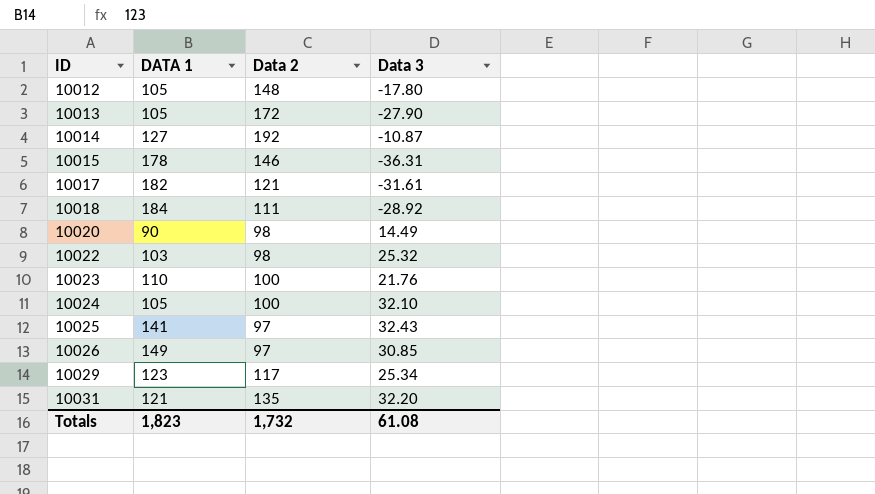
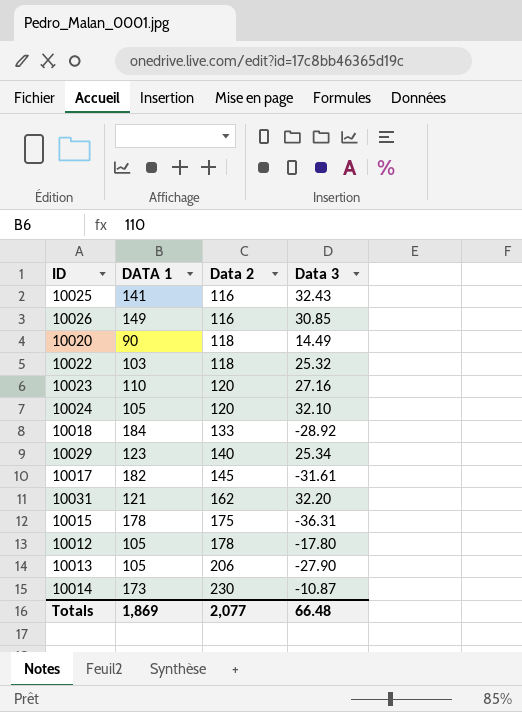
row order: ID ascending -> Data 2 ascending
10025 | Data 2: 97 -> 116
10026 | Data 2: 97 -> 116
10020 | Data 2: 98 -> 118
10022 | Data 2: 98 -> 118
10023 | Data 2: 100 -> 120
10023 | Data 3: 21.76 -> 27.16
10024 | Data 2: 100 -> 120
10018 | Data 2: 111 -> 133
10029 | Data 2: 117 -> 140
10017 | Data 2: 121 -> 145
10031 | Data 2: 135 -> 162
10015 | Data 2: 146 -> 175
10012 | Data 2: 148 -> 178
10013 | Data 2: 172 -> 206
10014 | DATA 1: 127 -> 173
10014 | Data 2: 192 -> 230
Totals | DATA 1: 1,823 -> 1,869
Totals | Data 2: 1,732 -> 2,077
Totals | Data 3: 61.08 -> 66.48

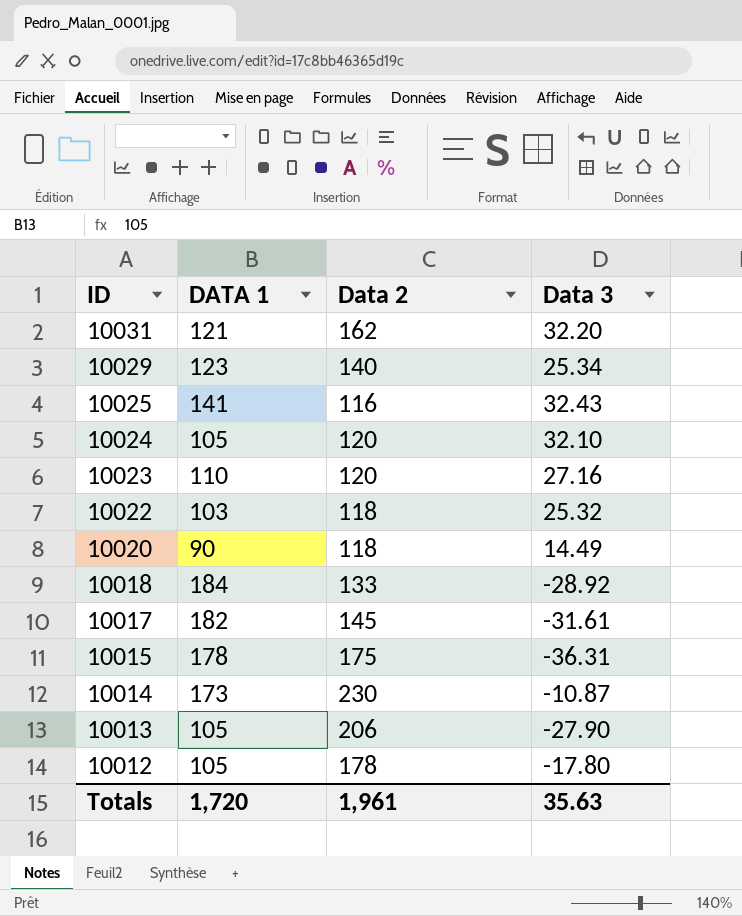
row order: Data 2 ascending -> ID descending
row 10026: 149 | 116 | 30.85 -> none
Totals | DATA 1: 1,869 -> 1,720
Totals | Data 2: 2,077 -> 1,961
Totals | Data 3: 66.48 -> 35.63

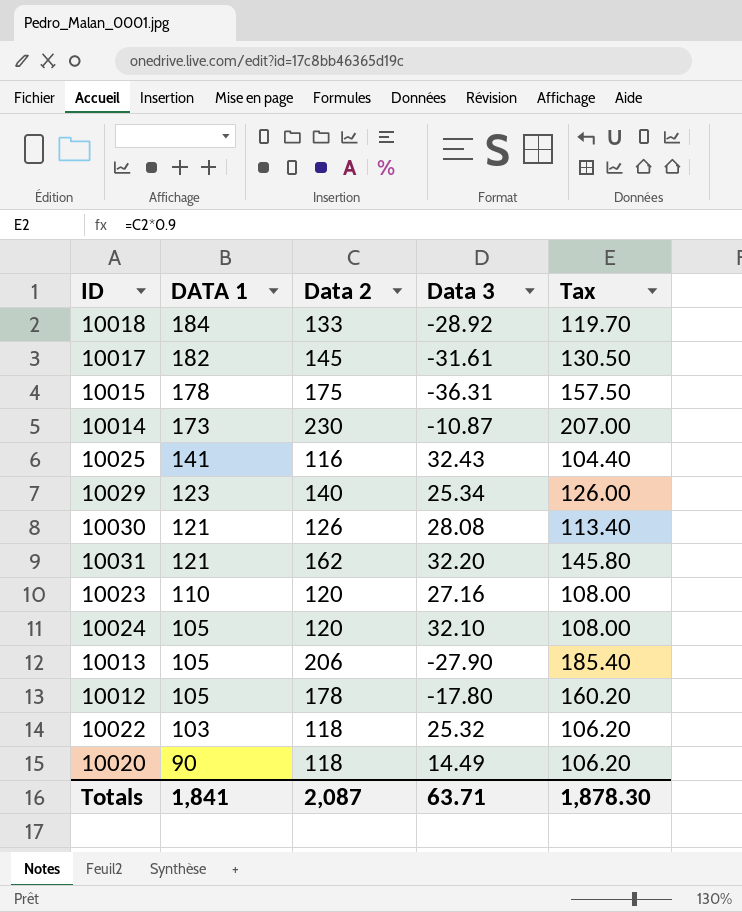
row order: ID descending -> DATA 1 descending
column Tax | formula: none -> [Data 2] * 0.9
row 10030: none -> 121 | 126 | 28.08 | 113.40
Totals | DATA 1: 1,720 -> 1,841
Totals | Data 2: 1,961 -> 2,087
Totals | Data 3: 35.63 -> 63.71

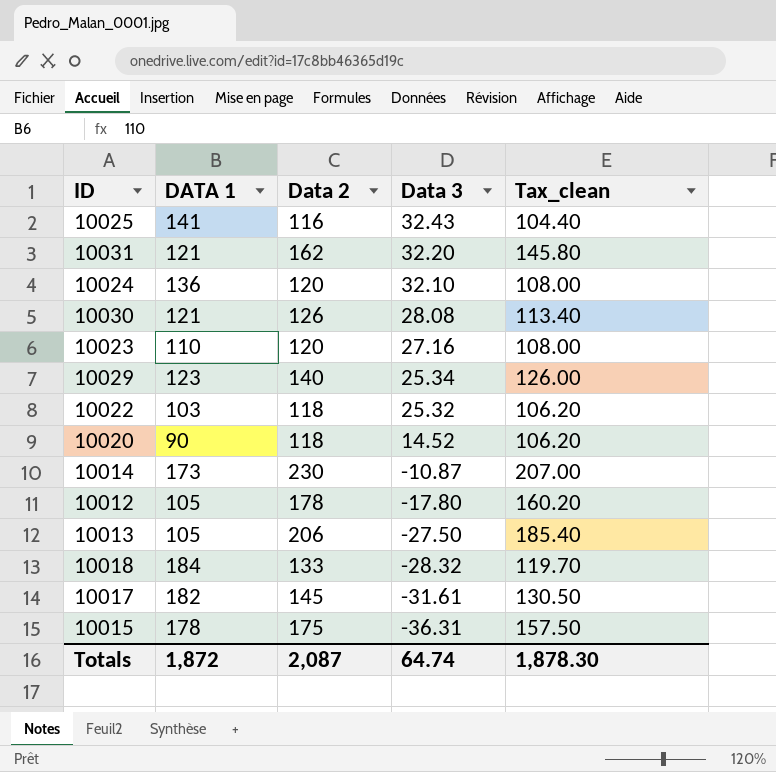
row order: DATA 1 descending -> Data 3 descending
column name: Tax -> Tax_clean
10024 | DATA 1: 105 -> 136
10020 | Data 3: 14.49 -> 14.52
10013 | Data 3: -27.90 -> -27.50
10018 | Data 3: -28.92 -> -28.32
Totals | DATA 1: 1,841 -> 1,872
Totals | Data 3: 63.71 -> 64.74

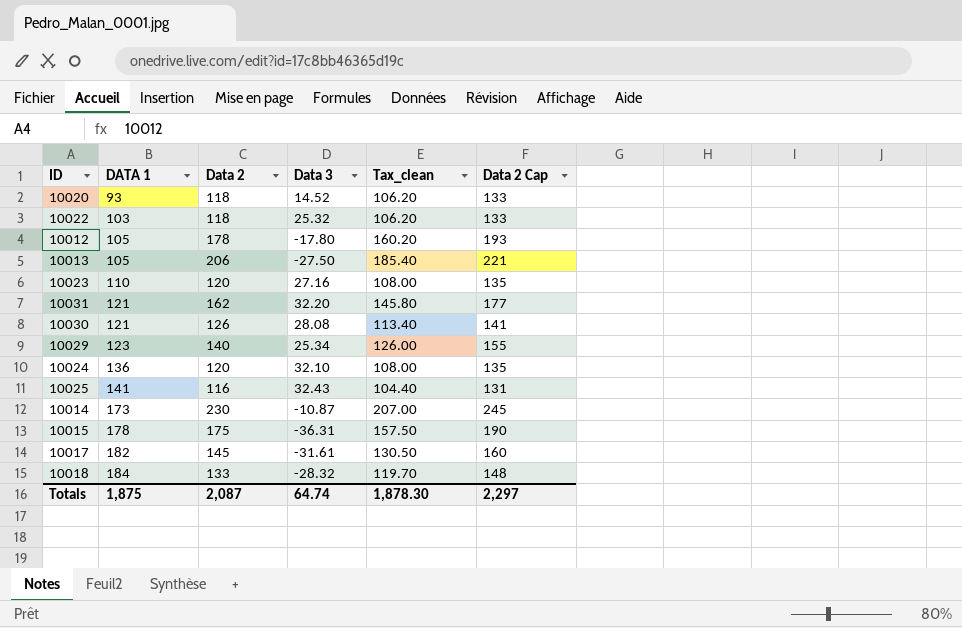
row order: Data 3 descending -> DATA 1 ascending
column Data 2 Cap | formula: none -> [Data 2] + 15
10020 | DATA 1: 90 -> 93
Totals | DATA 1: 1,872 -> 1,875

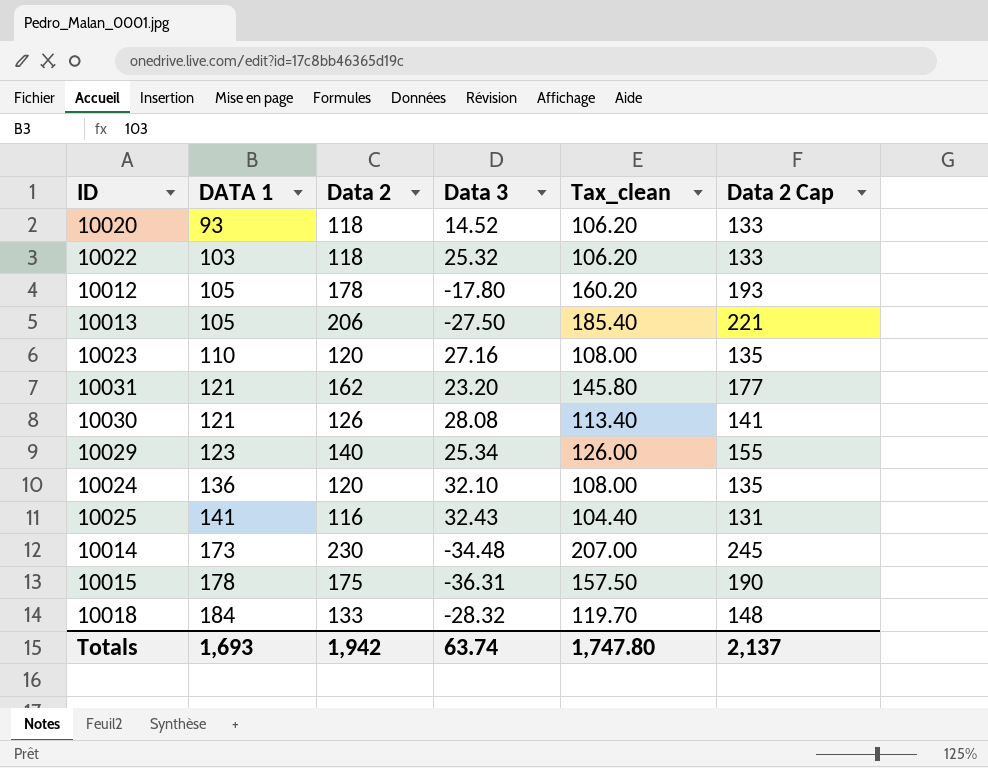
row 10017: 182 | 145 | -31.61 | 130.50 | 160 -> none
10031 | Data 3: 32.20 -> 23.20
10014 | Data 3: -10.87 -> -34.48
Totals | DATA 1: 1,875 -> 1,693
Totals | Data 2: 2,087 -> 1,942
Totals | Data 3: 64.74 -> 63.74
Totals | Tax_clean: 1,878.30 -> 1,747.80
Totals | Data 2 Cap: 2,297 -> 2,137

